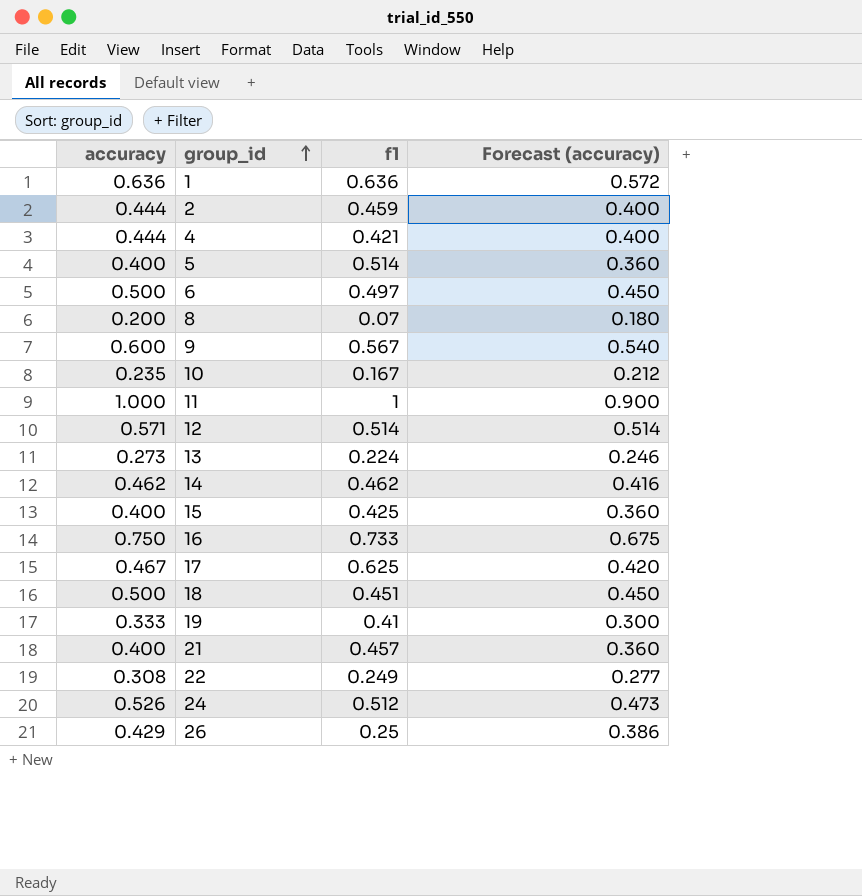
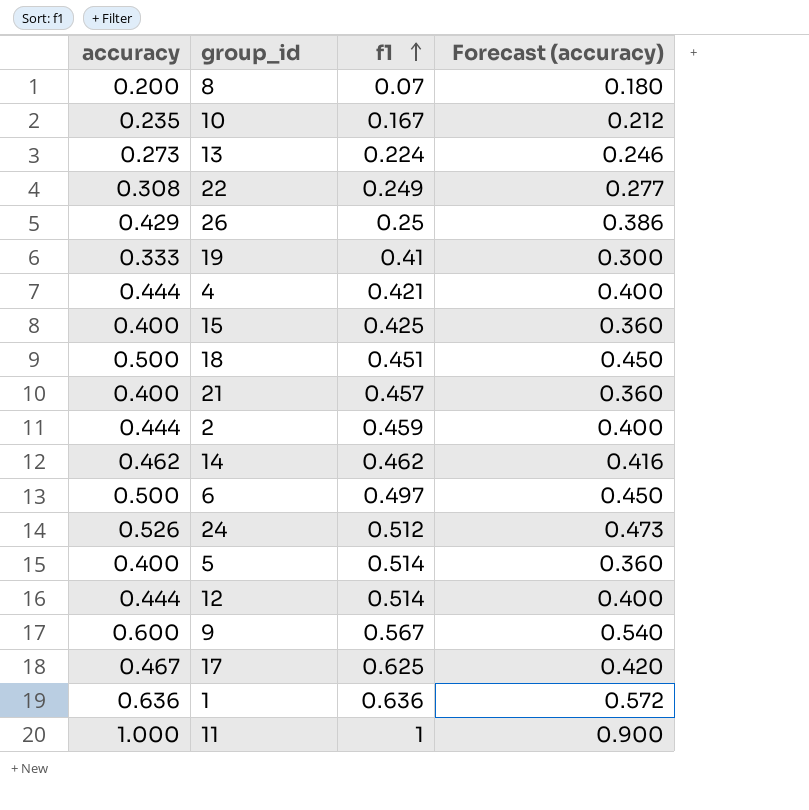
row order: group_id ascending -> f1 ascending
row 16: 0.750 | 0.733 | 0.675 -> none
12 | accuracy: 0.571 -> 0.444
12 | Forecast (accuracy): 0.514 -> 0.400

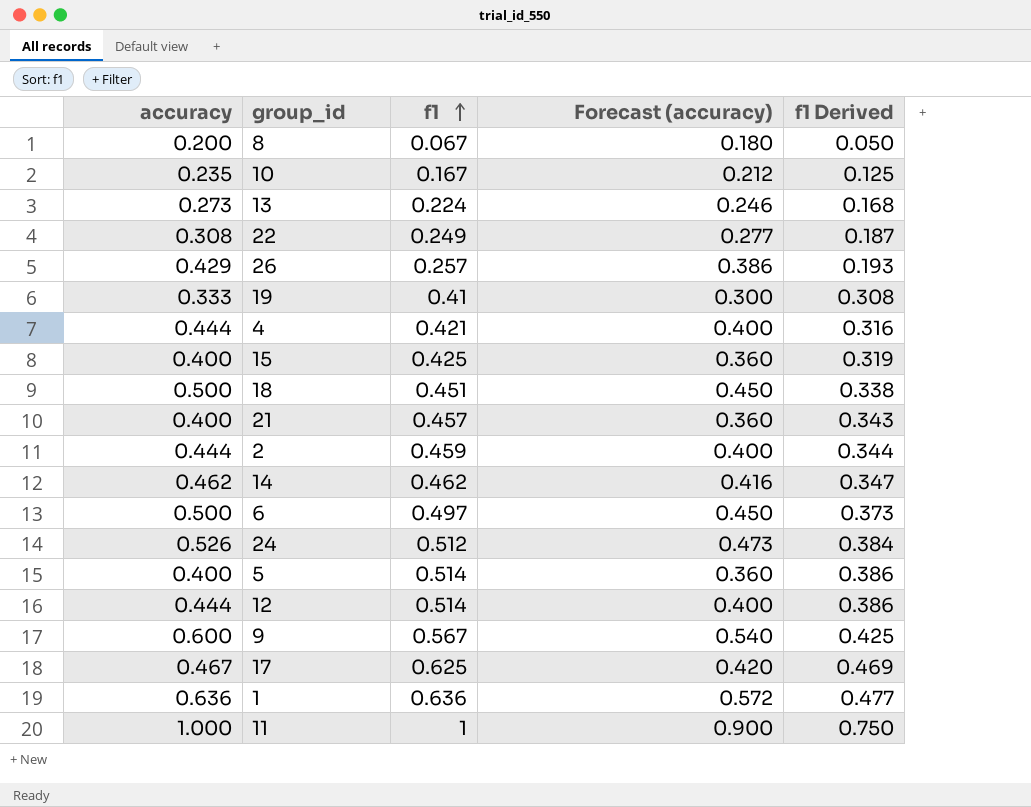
column f1 Derived | formula: none -> [f1] * 0.75
8 | f1: 0.07 -> 0.067
26 | f1: 0.25 -> 0.257

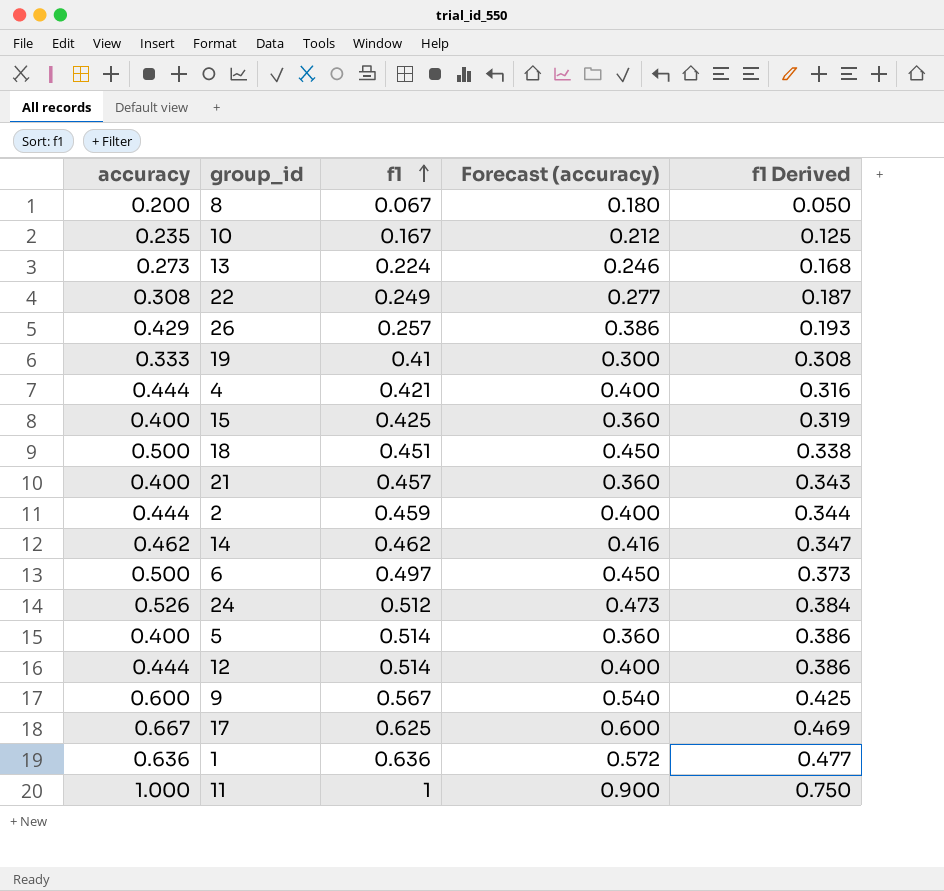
17 | accuracy: 0.467 -> 0.667
17 | Forecast (accuracy): 0.420 -> 0.600

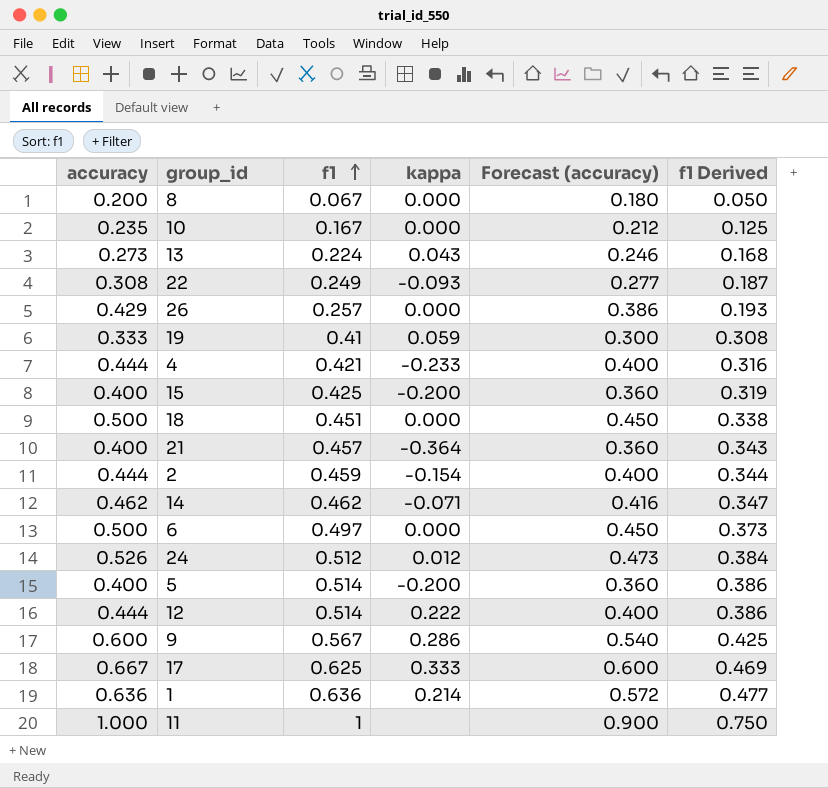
column kappa | position: none -> 4

